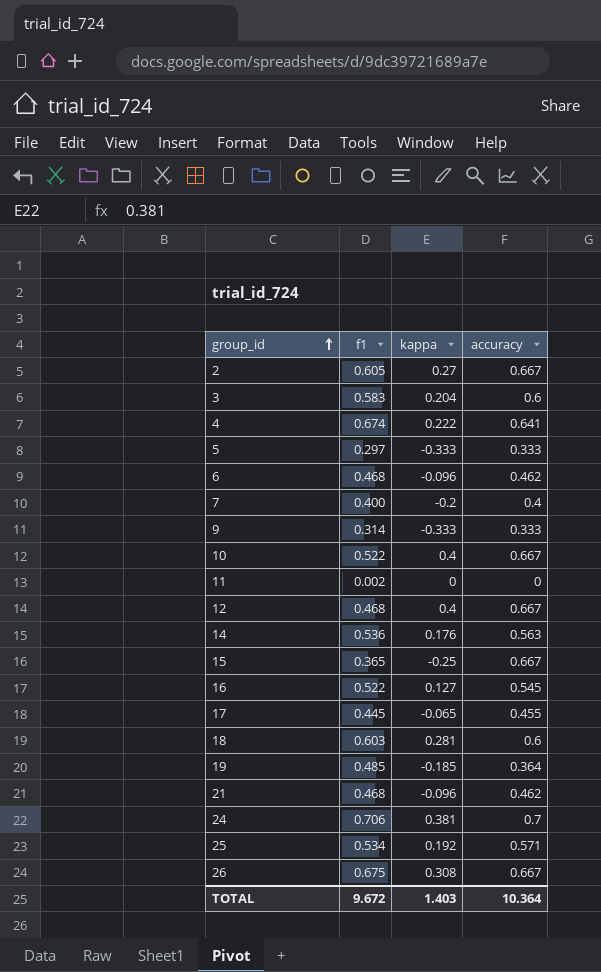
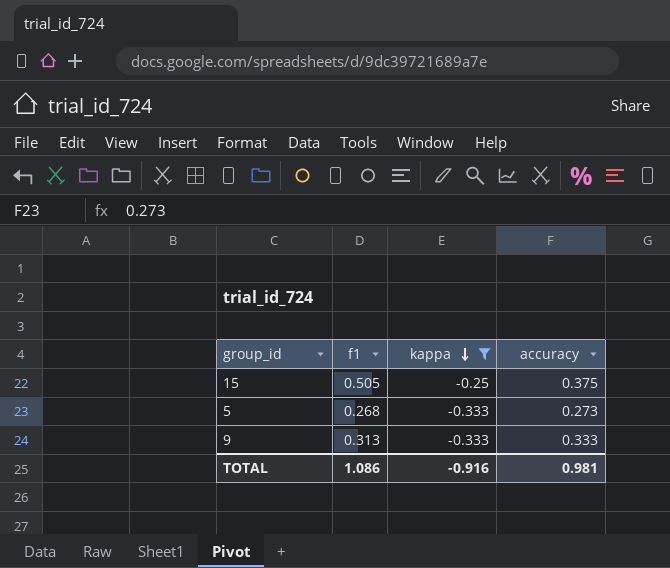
filter: none -> kappa <= -0.25
row order: group_id ascending -> kappa descending
15 | f1: 0.365 -> 0.505
15 | accuracy: 0.667 -> 0.375
5 | f1: 0.297 -> 0.268
5 | accuracy: 0.333 -> 0.273
9 | f1: 0.314 -> 0.313
TOTAL | f1: 9.672 -> 1.086
TOTAL | kappa: 1.403 -> -0.916
TOTAL | accuracy: 10.364 -> 0.981

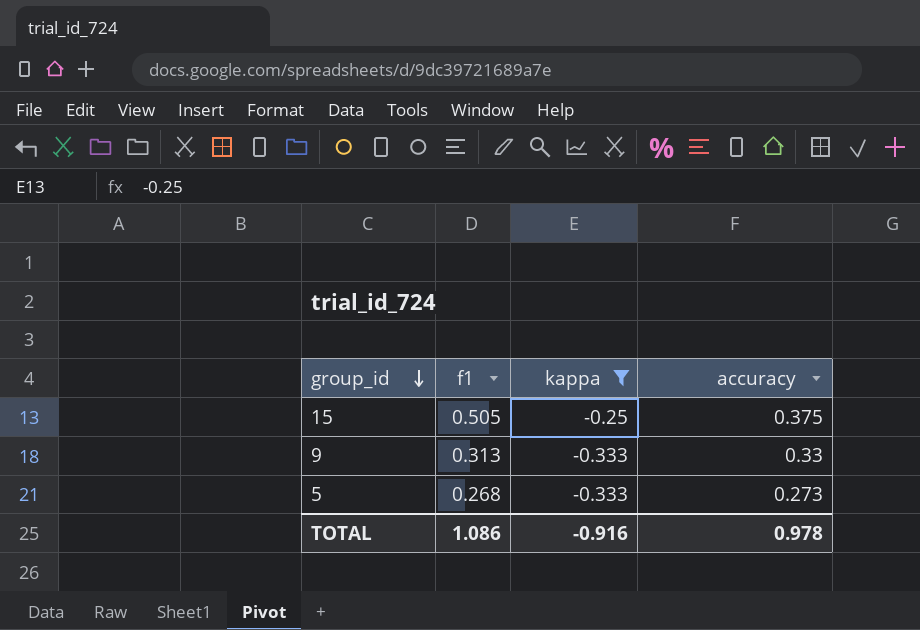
row order: kappa descending -> group_id descending
9 | accuracy: 0.333 -> 0.33
TOTAL | accuracy: 0.981 -> 0.978

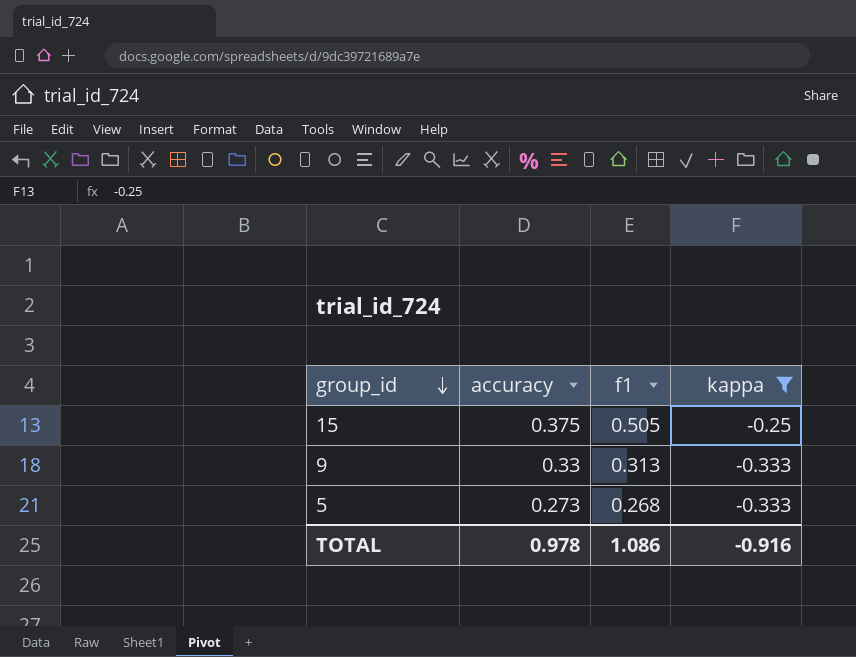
column accuracy | position: 4 -> 2

